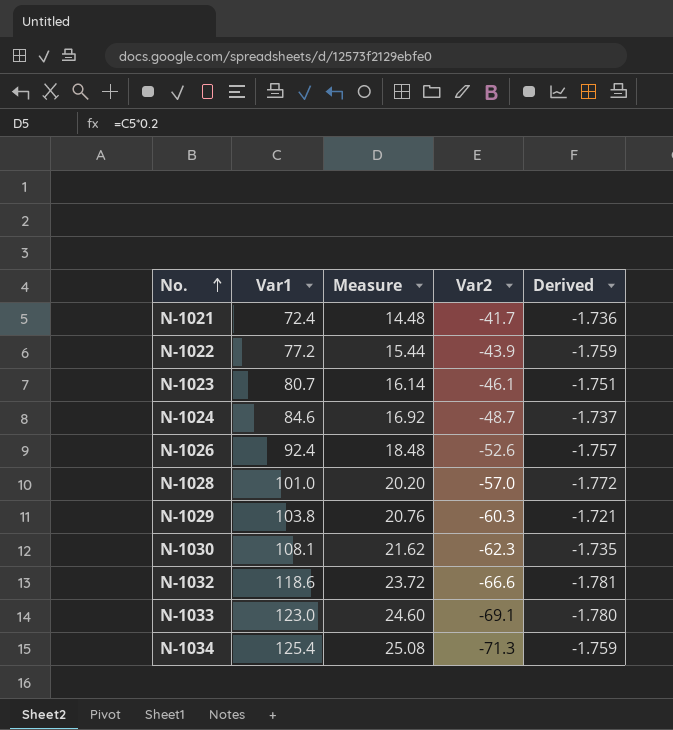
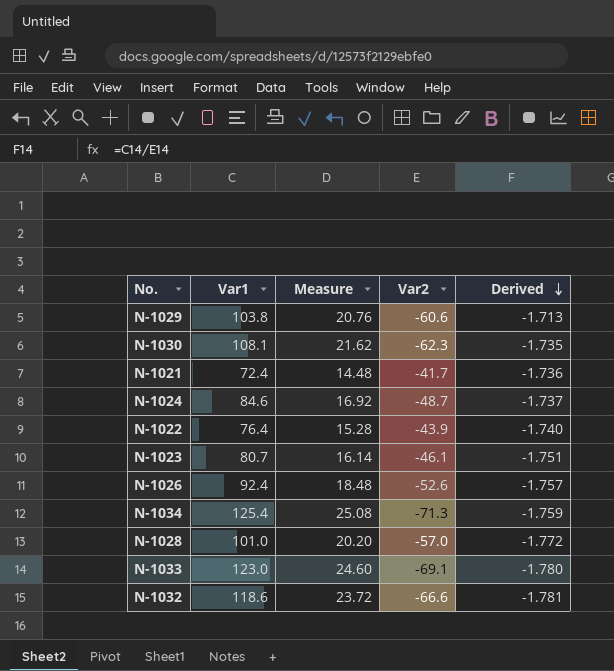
row order: No. ascending -> Derived descending
N-1029 | Var2: -60.3 -> -60.6
N-1029 | Derived: -1.721 -> -1.713
N-1022 | Var1: 77.2 -> 76.4
N-1022 | Measure: 15.44 -> 15.28
N-1022 | Derived: -1.759 -> -1.740

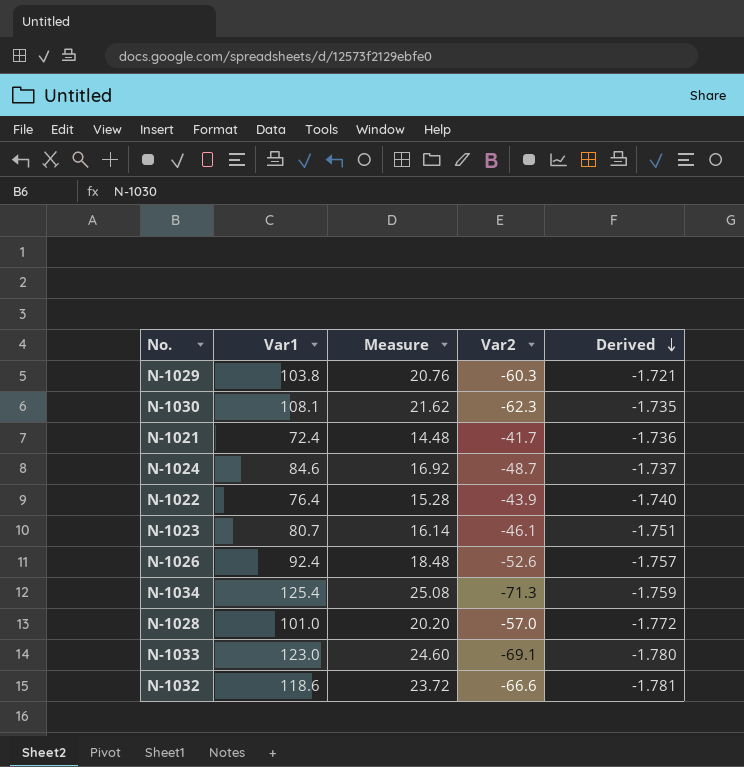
N-1029 | Var2: -60.6 -> -60.3
N-1029 | Derived: -1.713 -> -1.721

